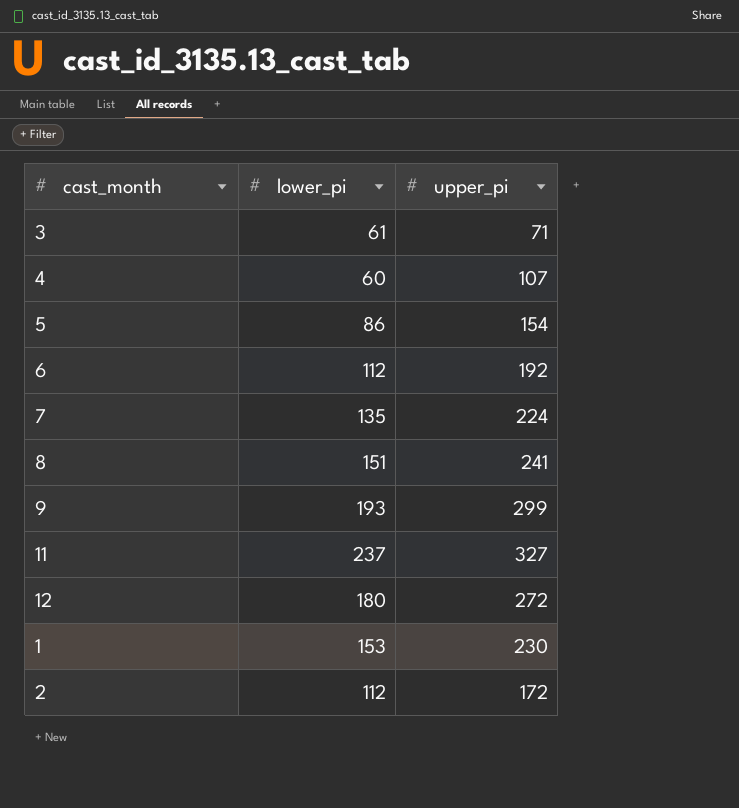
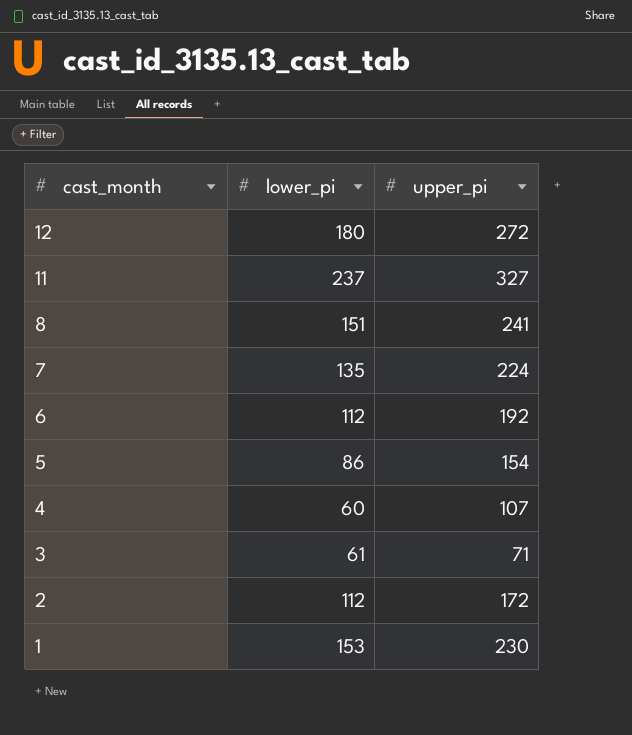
row order: none -> cast_month descending
row 9: 193 | 299 -> none

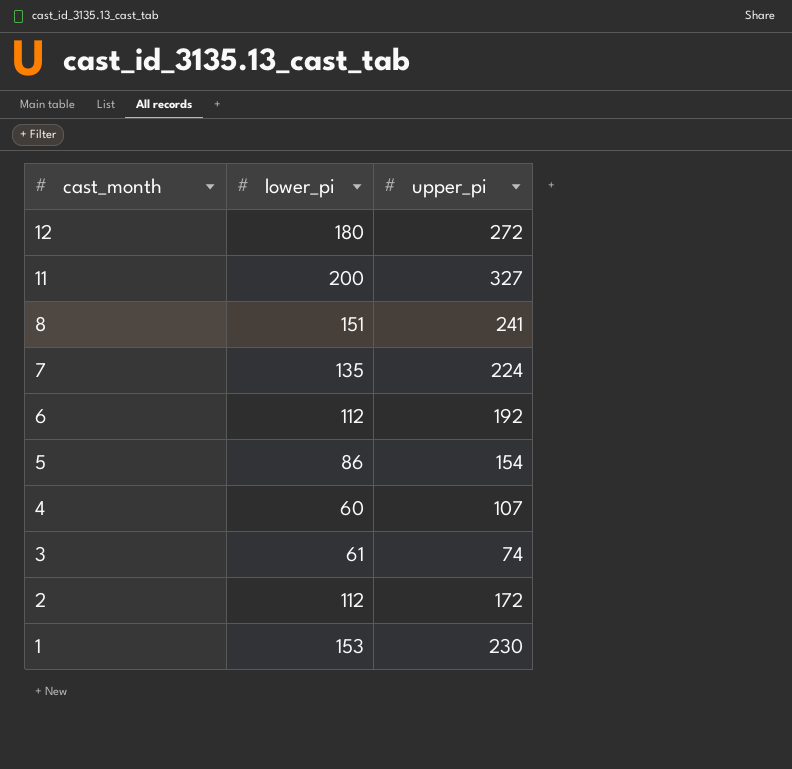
11 | lower_pi: 237 -> 200
3 | upper_pi: 71 -> 74

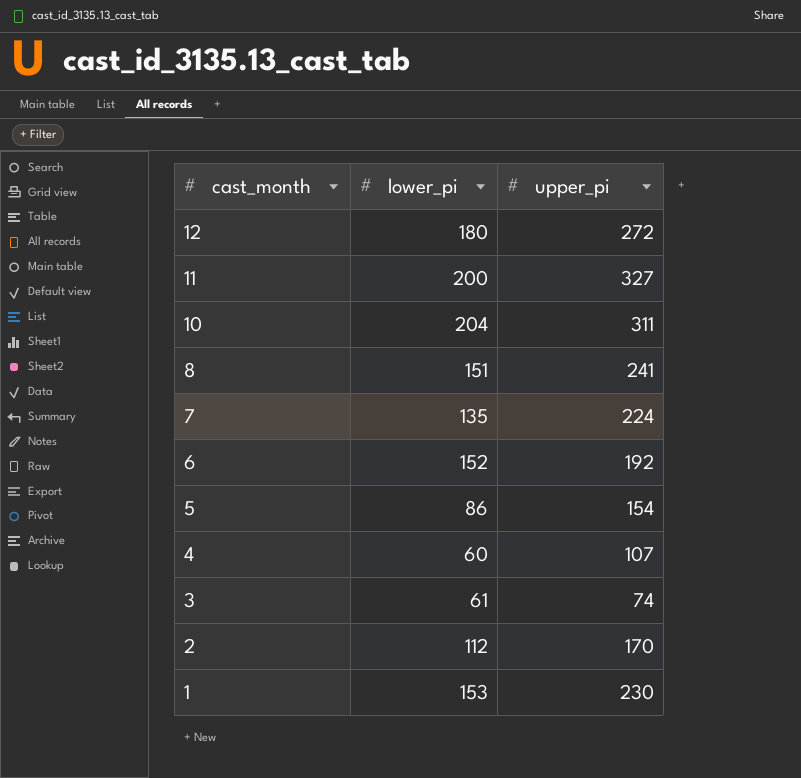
row 10: none -> 204 | 311
6 | lower_pi: 112 -> 152
2 | upper_pi: 172 -> 170

